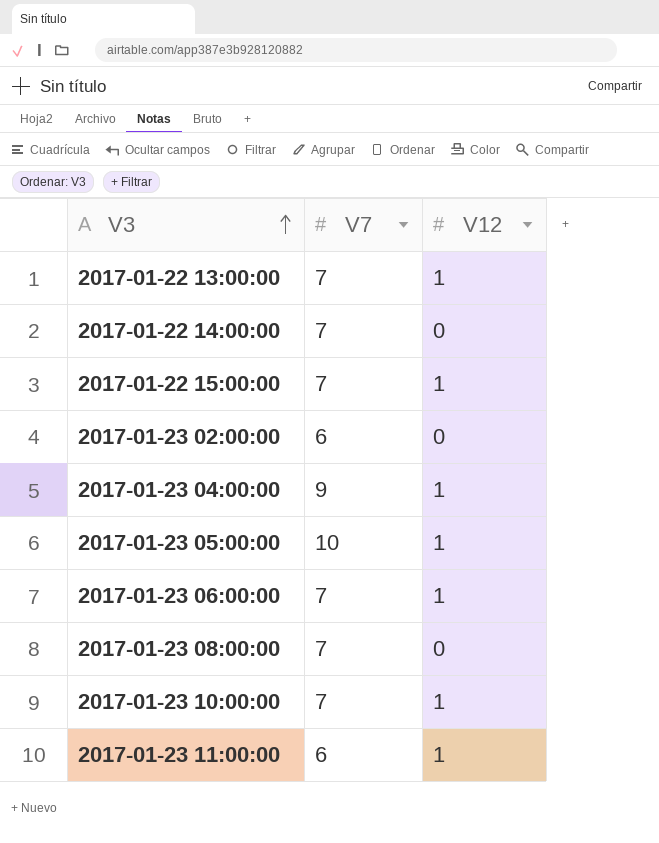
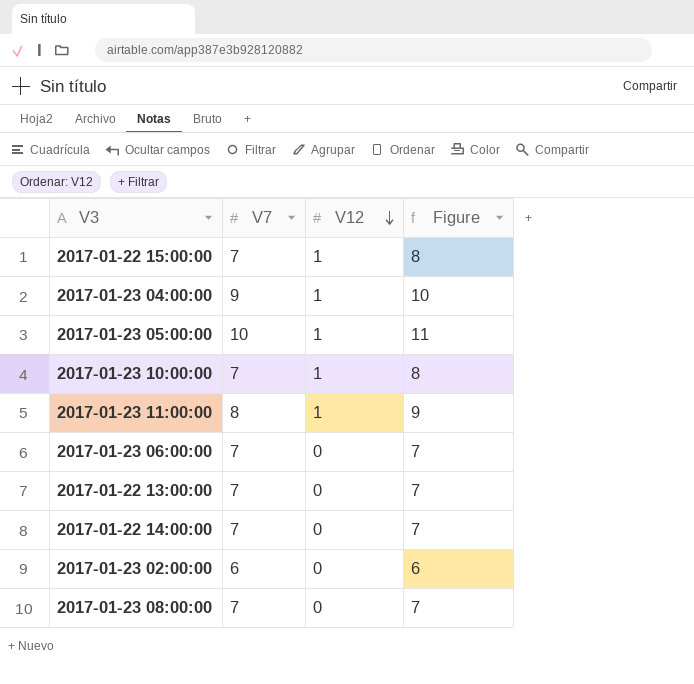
row order: V3 ascending -> V12 descending
column Figure | formula: none -> [V7] + [V12]
2017-01-23 11:00:00 | V7: 6 -> 8
2017-01-23 06:00:00 | V12: 1 -> 0
2017-01-22 13:00:00 | V12: 1 -> 0

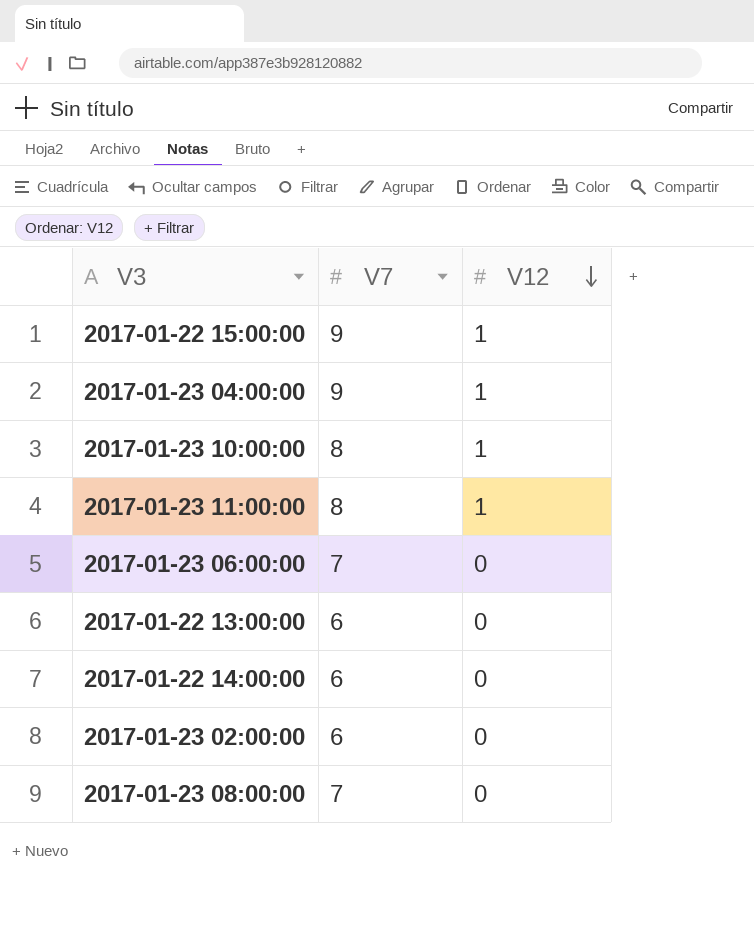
column Figure | formula: [V7] + [V12] -> none
row 2017-01-23 05:00:00: 10 | 1 | 11 -> none
2017-01-22 15:00:00 | V7: 7 -> 9
2017-01-23 10:00:00 | V7: 7 -> 8
2017-01-22 13:00:00 | V7: 7 -> 6
2017-01-22 14:00:00 | V7: 7 -> 6

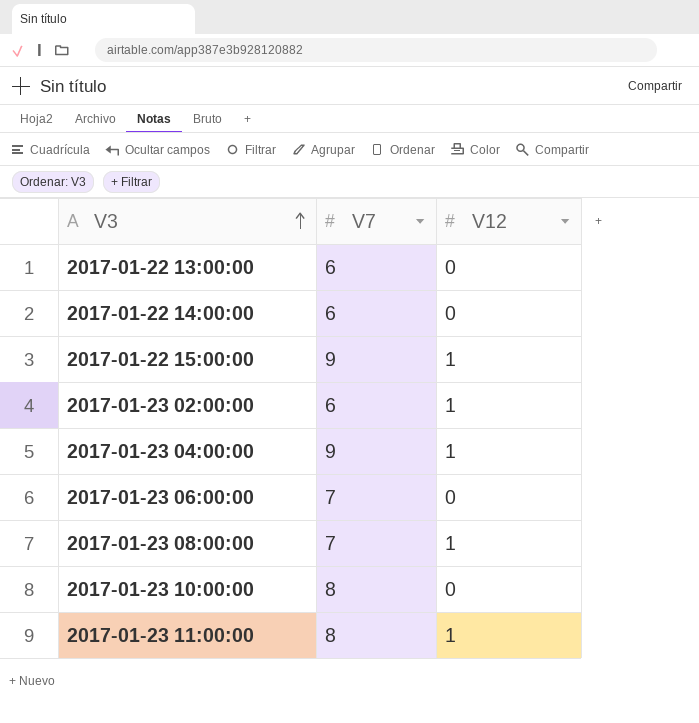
row order: V12 descending -> V3 ascending
2017-01-23 02:00:00 | V12: 0 -> 1
2017-01-23 08:00:00 | V12: 0 -> 1
2017-01-23 10:00:00 | V12: 1 -> 0

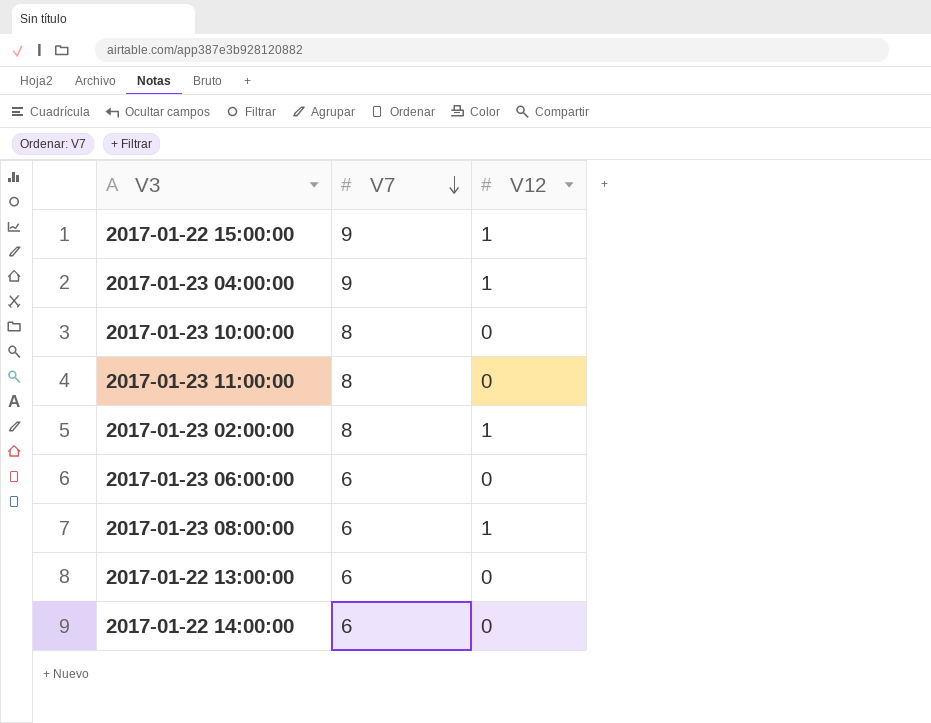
row order: V3 ascending -> V7 descending
2017-01-23 11:00:00 | V12: 1 -> 0
2017-01-23 02:00:00 | V7: 6 -> 8
2017-01-23 06:00:00 | V7: 7 -> 6
2017-01-23 08:00:00 | V7: 7 -> 6

